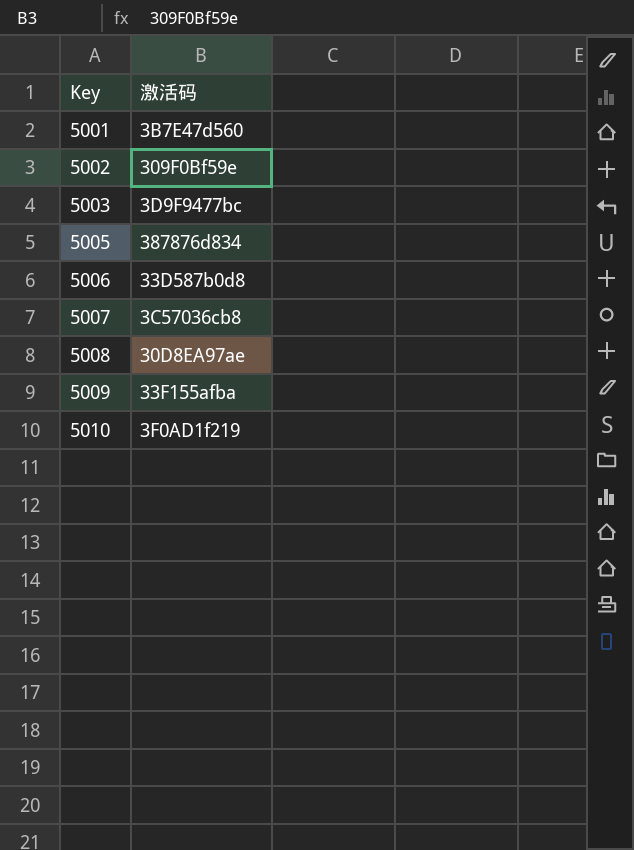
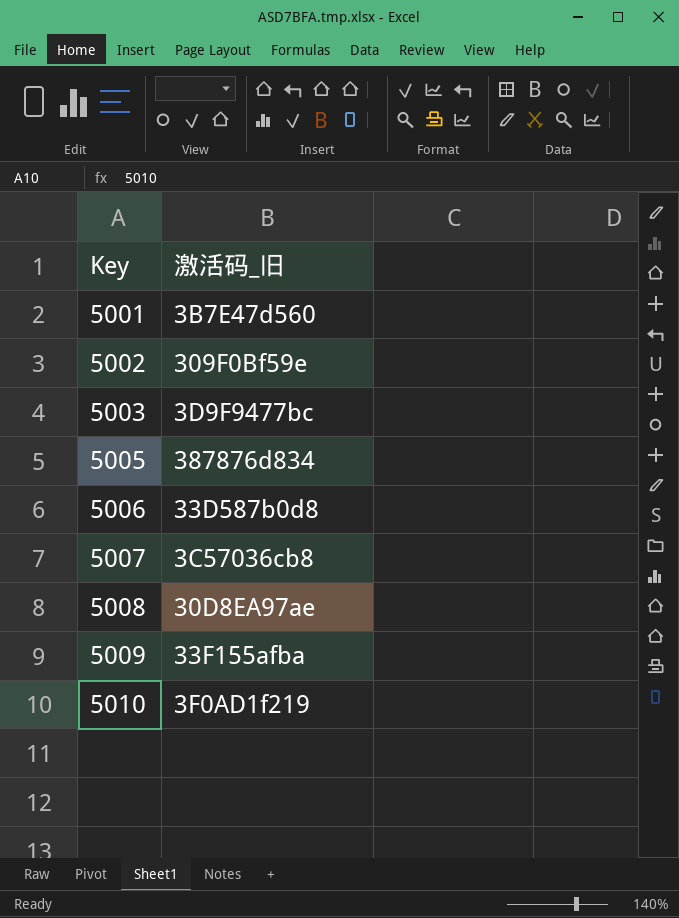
column name: 激活码 -> 激活码_旧

